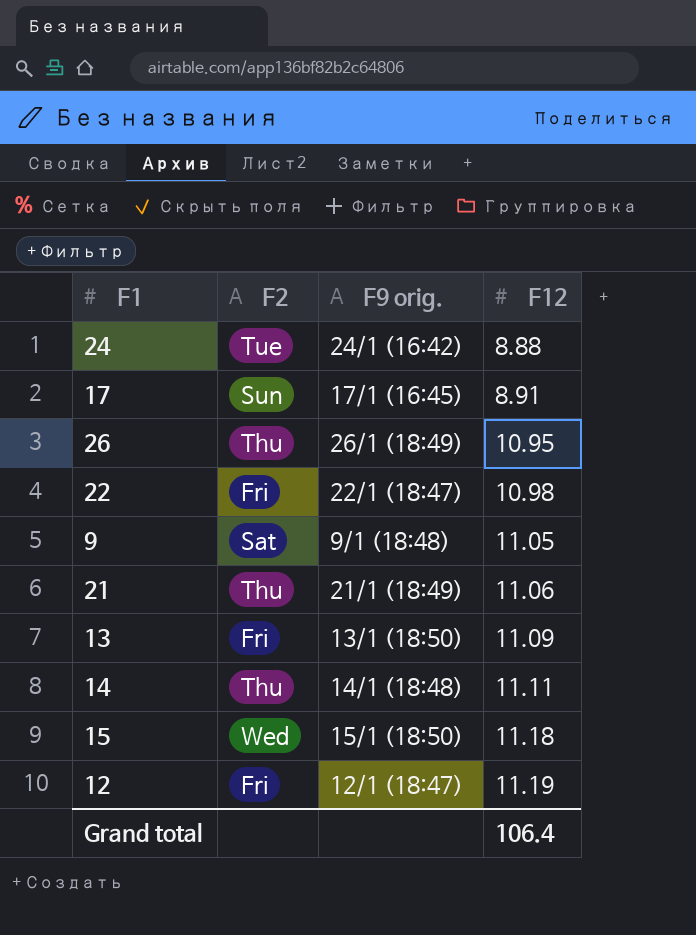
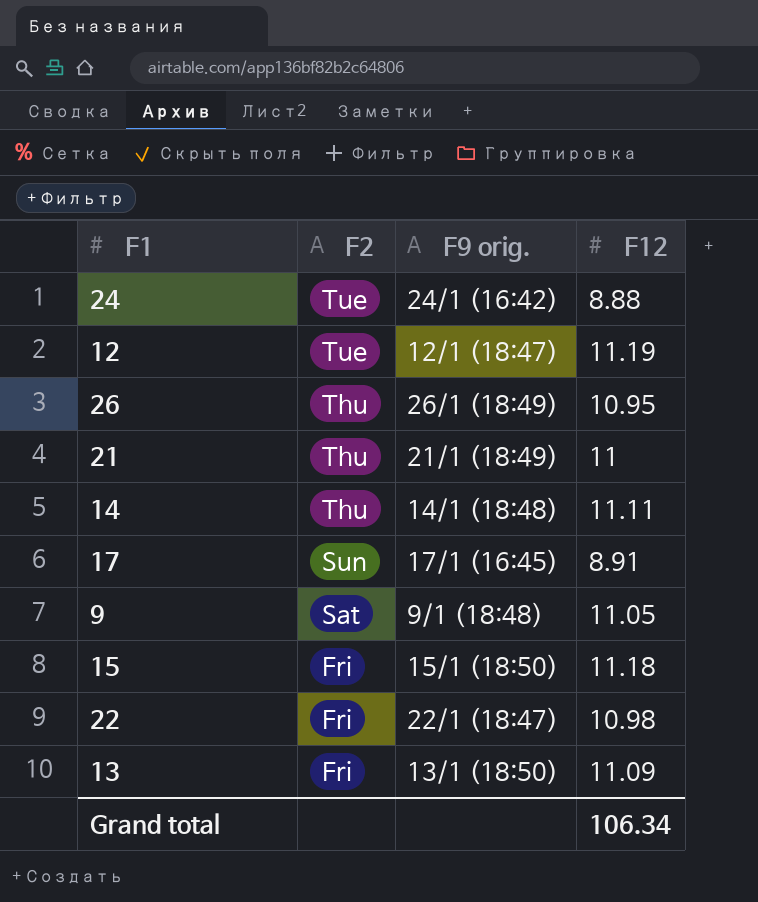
row order: F12 ascending -> F2 descending
12 | F2: Fri -> Tue
21 | F12: 11.06 -> 11
15 | F2: Wed -> Fri
Grand total | F12: 106.4 -> 106.34

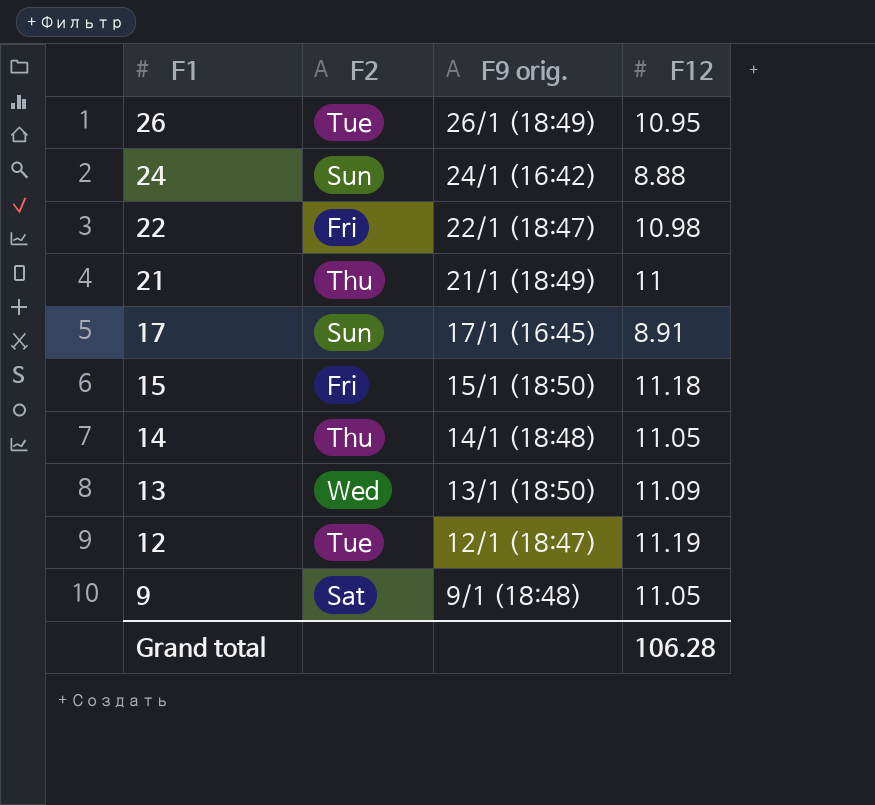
row order: F2 descending -> F1 descending
26 | F2: Thu -> Tue
24 | F2: Tue -> Sun
14 | F12: 11.11 -> 11.05
13 | F2: Fri -> Wed
Grand total | F12: 106.34 -> 106.28

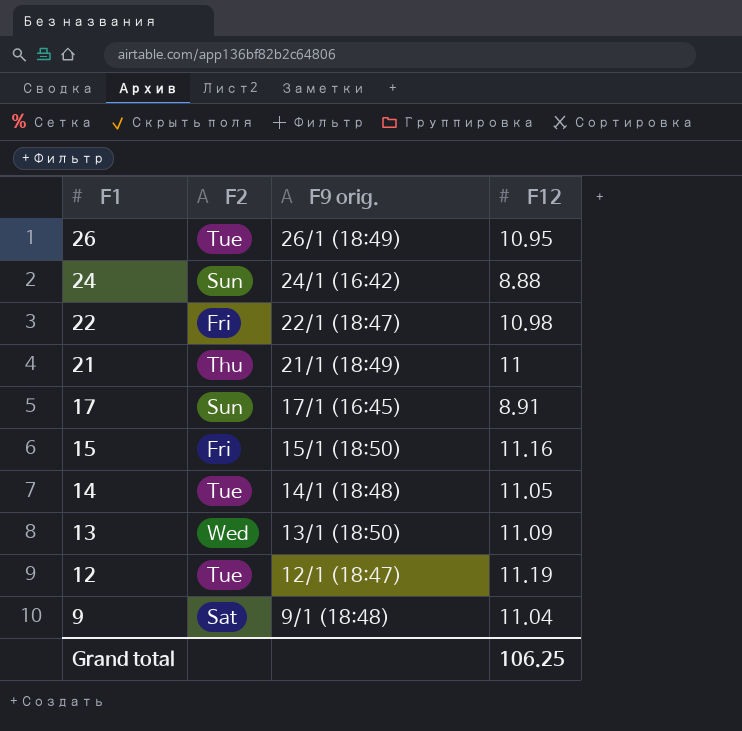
15 | F12: 11.18 -> 11.16
14 | F2: Thu -> Tue
9 | F12: 11.05 -> 11.04
Grand total | F12: 106.28 -> 106.25

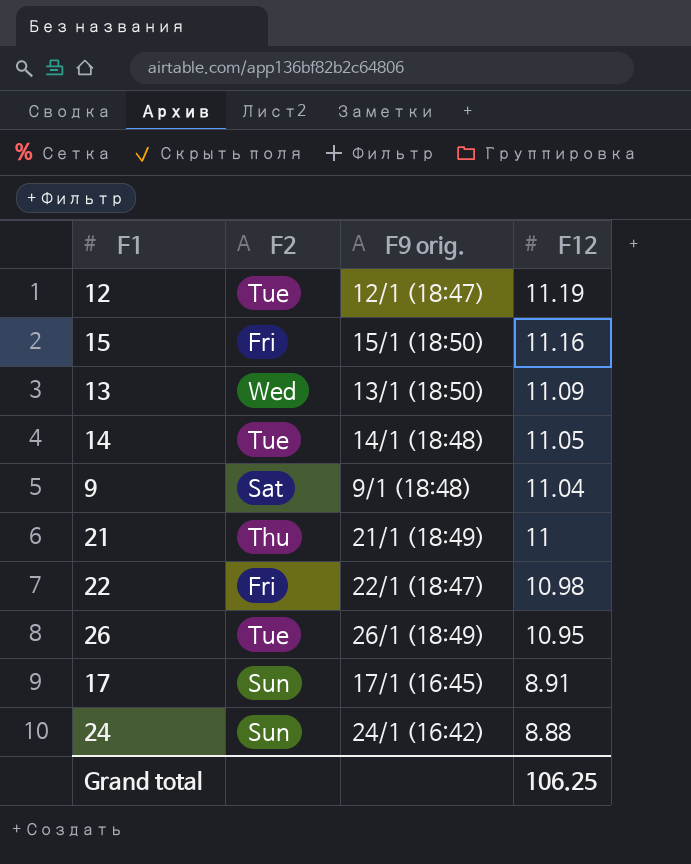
row order: F1 descending -> F12 descending

